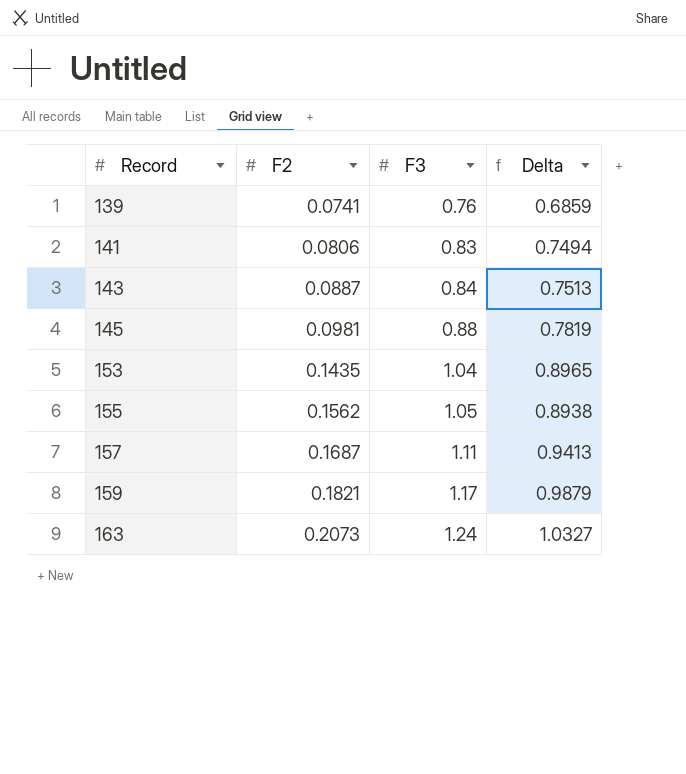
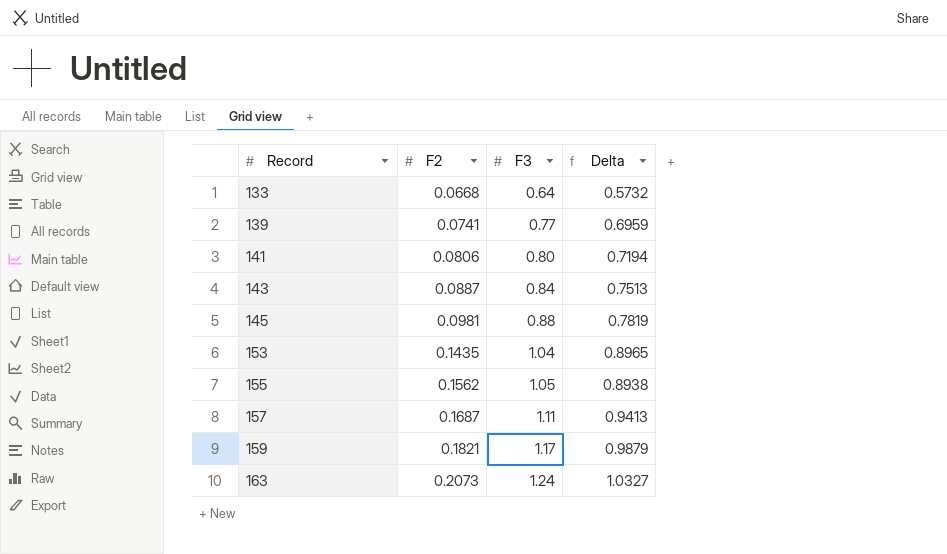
row 133: none -> 0.0668 | 0.64 | 0.5732
139 | F3: 0.76 -> 0.77
139 | Delta: 0.6859 -> 0.6959
141 | F3: 0.83 -> 0.80
141 | Delta: 0.7494 -> 0.7194

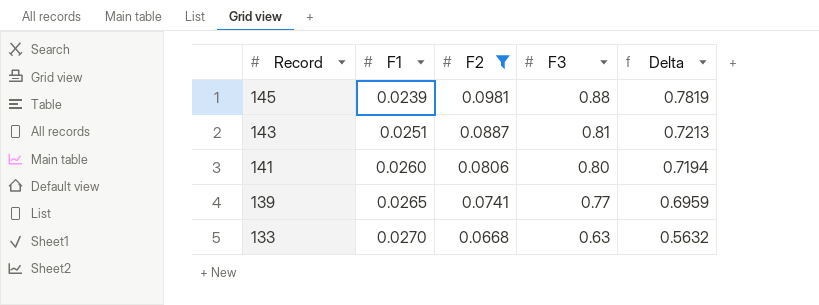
filter: none -> F2 <= 0.0981
row order: Record ascending -> Record descending
column F1 | position: none -> 2
143 | F3: 0.84 -> 0.81
143 | Delta: 0.7513 -> 0.7213
133 | F3: 0.64 -> 0.63
133 | Delta: 0.5732 -> 0.5632

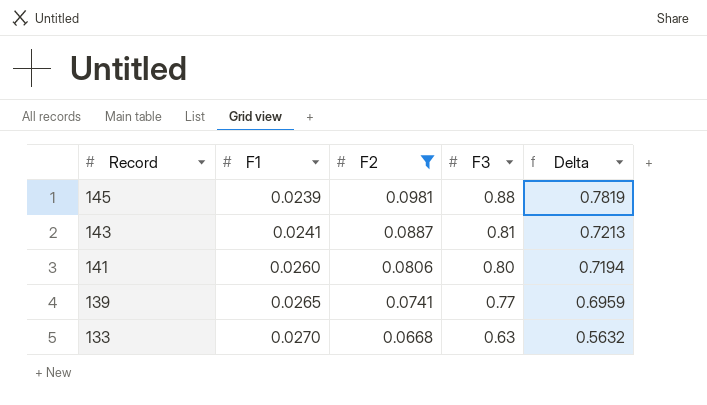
143 | F1: 0.0251 -> 0.0241

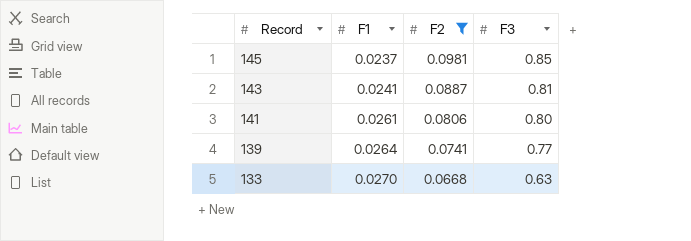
column Delta | formula: [F3] - [F2] -> none
145 | F1: 0.0239 -> 0.0237
145 | F3: 0.88 -> 0.85
141 | F1: 0.0260 -> 0.0261
139 | F1: 0.0265 -> 0.0264

